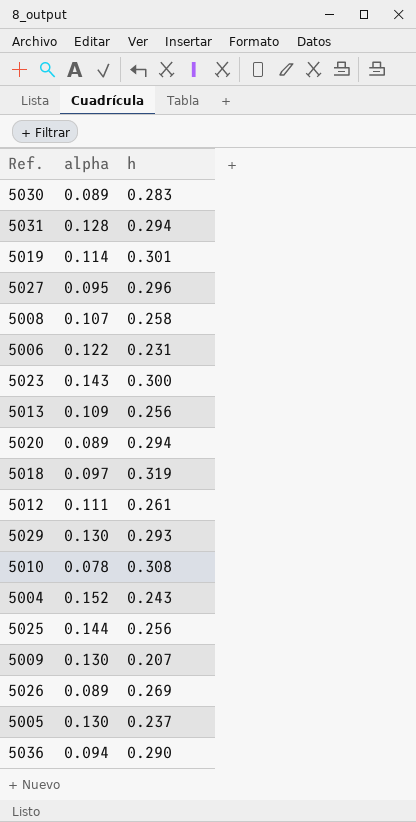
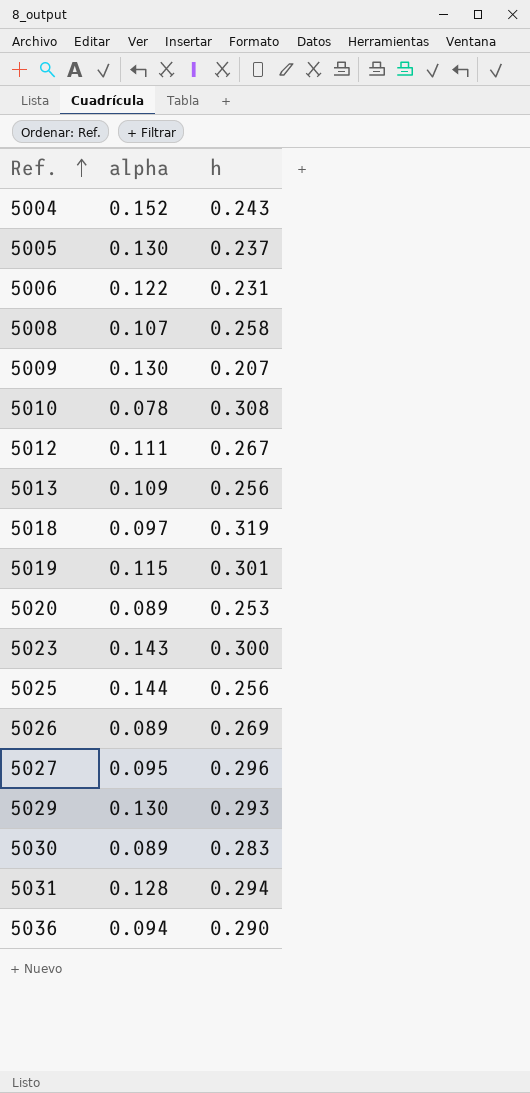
row order: none -> Ref. ascending
5012 | h: 0.261 -> 0.267
5019 | alpha: 0.114 -> 0.115
5020 | h: 0.294 -> 0.253

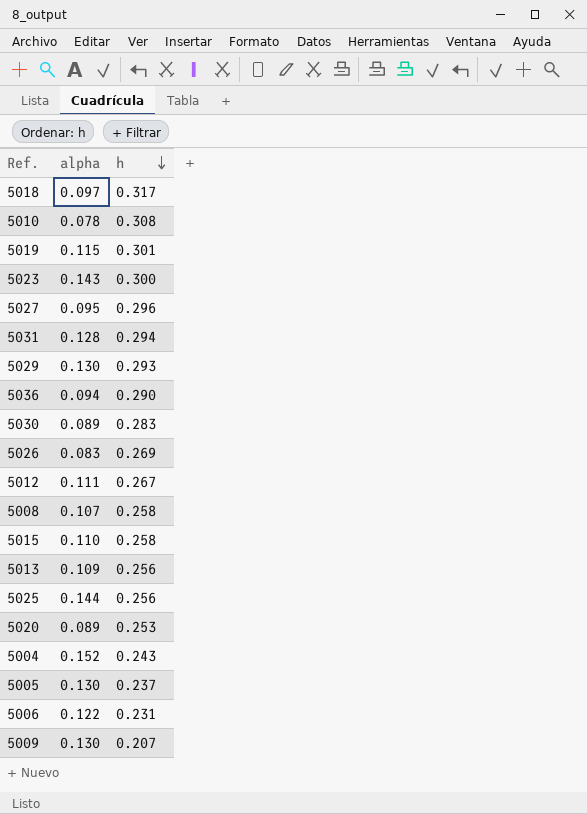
row order: Ref. ascending -> h descending
5018 | h: 0.319 -> 0.317
5026 | alpha: 0.089 -> 0.083
row 5015: none -> 0.110 | 0.258

